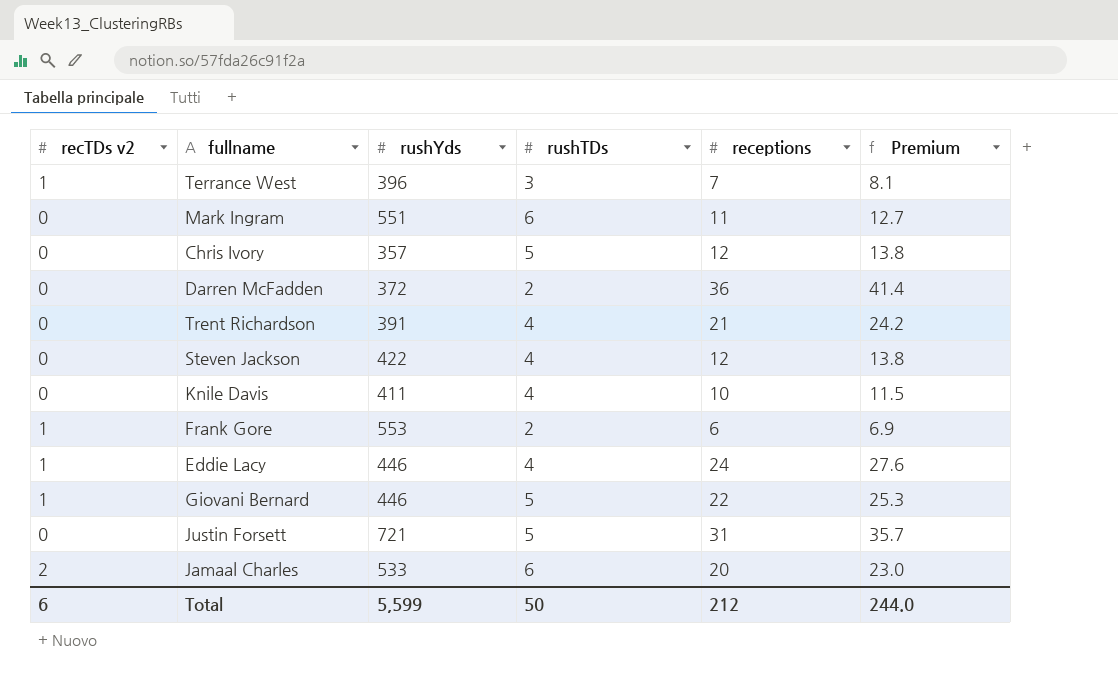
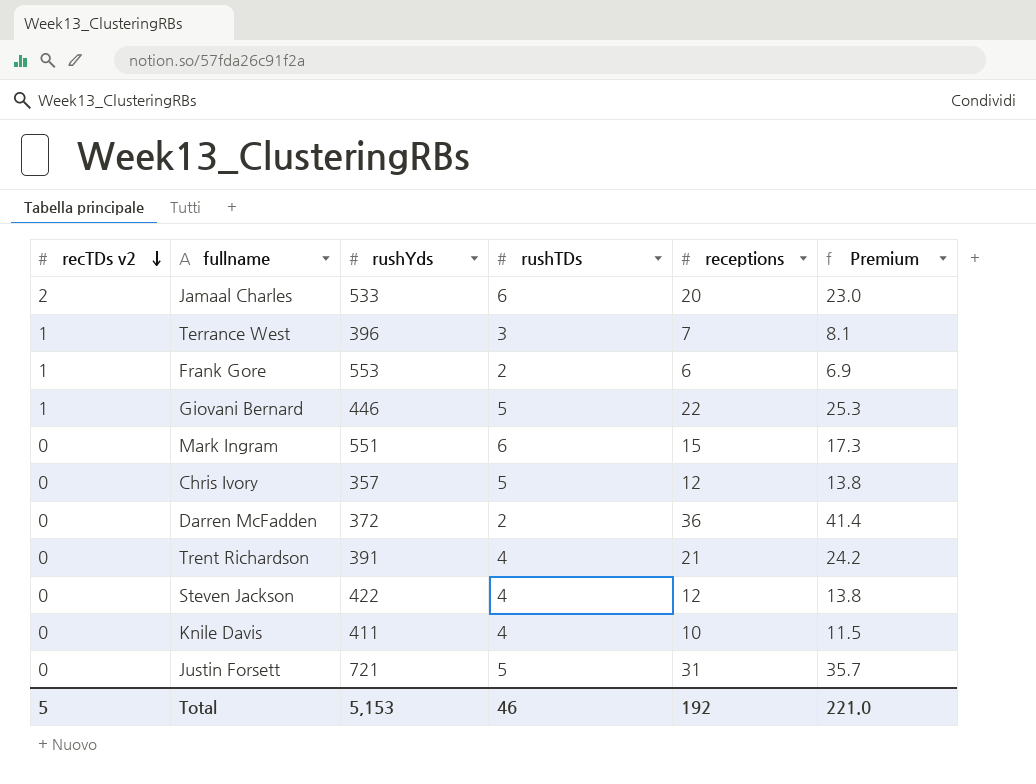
row order: none -> recTDs v2 descending
row Eddie Lacy: 1 | 446 | 4 | 24 | 27.6 -> none
Mark Ingram | receptions: 11 -> 15
Mark Ingram | Premium: 12.7 -> 17.3
Total | recTDs v2: 6 -> 5
Total | rushYds: 5,599 -> 5,153
Total | rushTDs: 50 -> 46
Total | receptions: 212 -> 192
Total | Premium: 244.0 -> 221.0

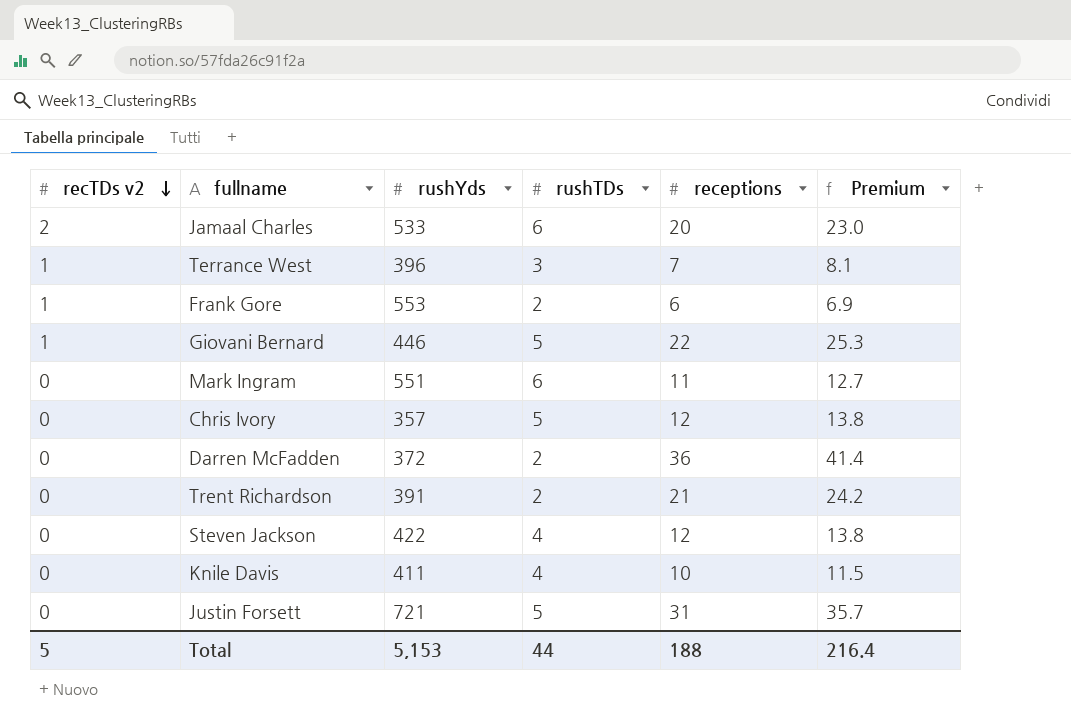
Mark Ingram | receptions: 15 -> 11
Mark Ingram | Premium: 17.3 -> 12.7
Trent Richardson | rushTDs: 4 -> 2
Total | rushTDs: 46 -> 44
Total | receptions: 192 -> 188
Total | Premium: 221.0 -> 216.4

